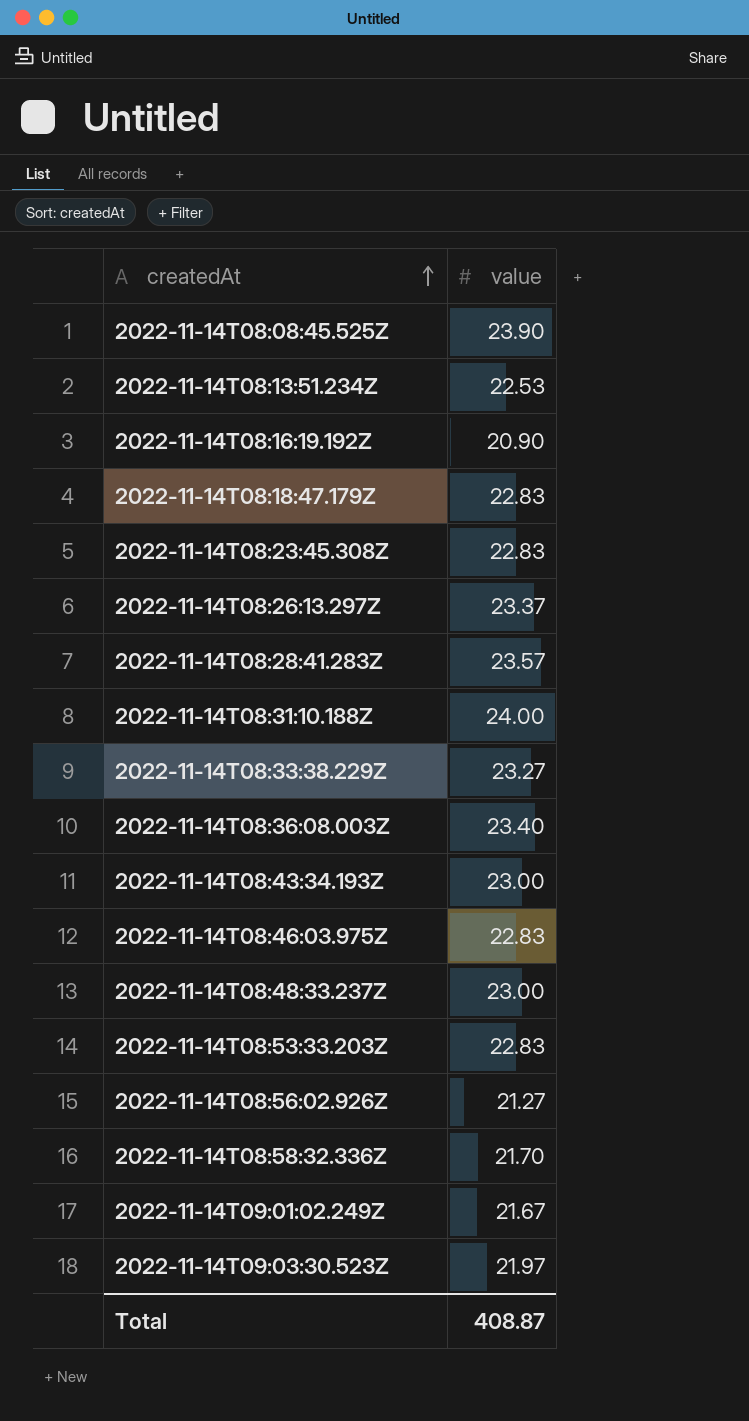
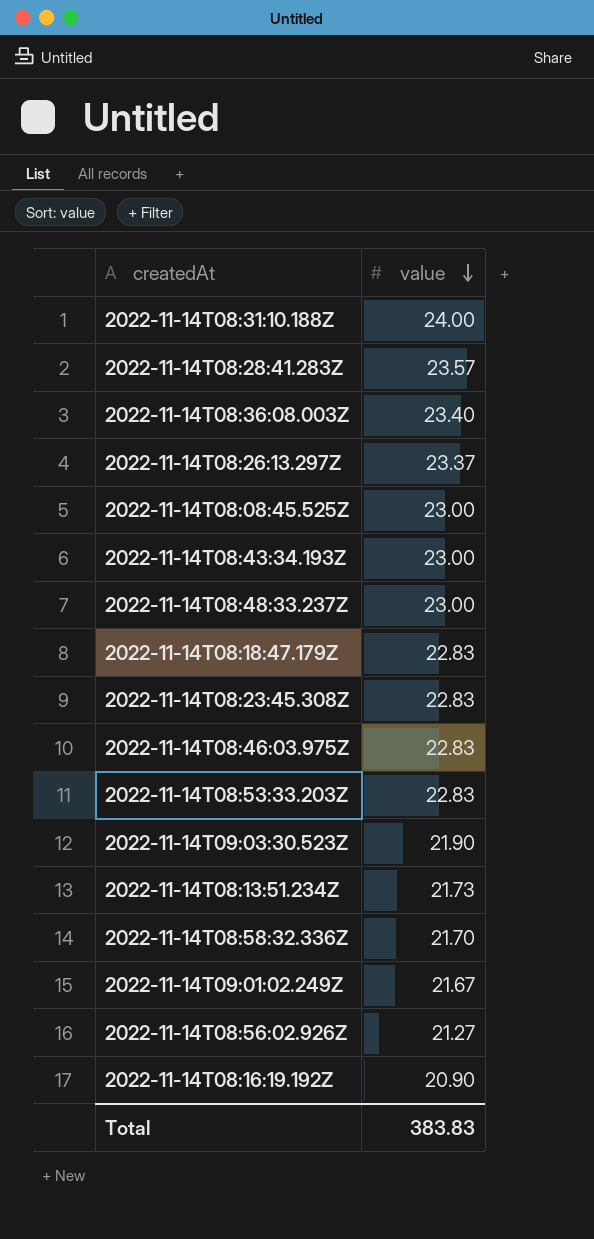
row order: createdAt ascending -> value descending
row 2022-11-14T08:33:38.229Z: 23.27 -> none
2022-11-14T08:08:45.525Z | value: 23.90 -> 23.00
2022-11-14T09:03:30.523Z | value: 21.97 -> 21.90
2022-11-14T08:13:51.234Z | value: 22.53 -> 21.73
Total | value: 408.87 -> 383.83

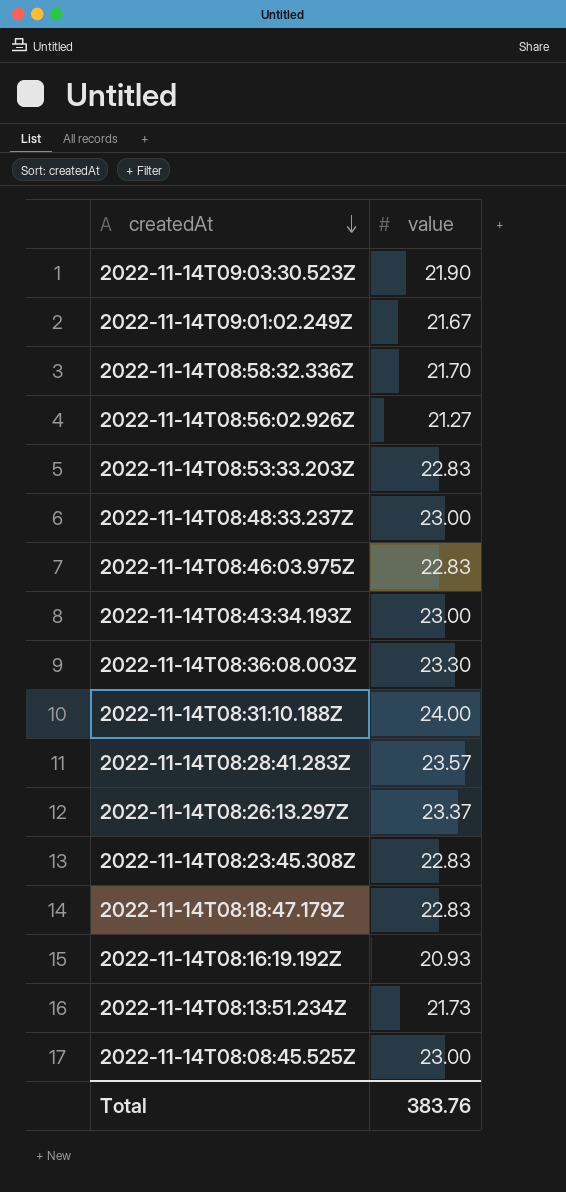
row order: value descending -> createdAt descending
2022-11-14T08:36:08.003Z | value: 23.40 -> 23.30
2022-11-14T08:16:19.192Z | value: 20.90 -> 20.93
Total | value: 383.83 -> 383.76

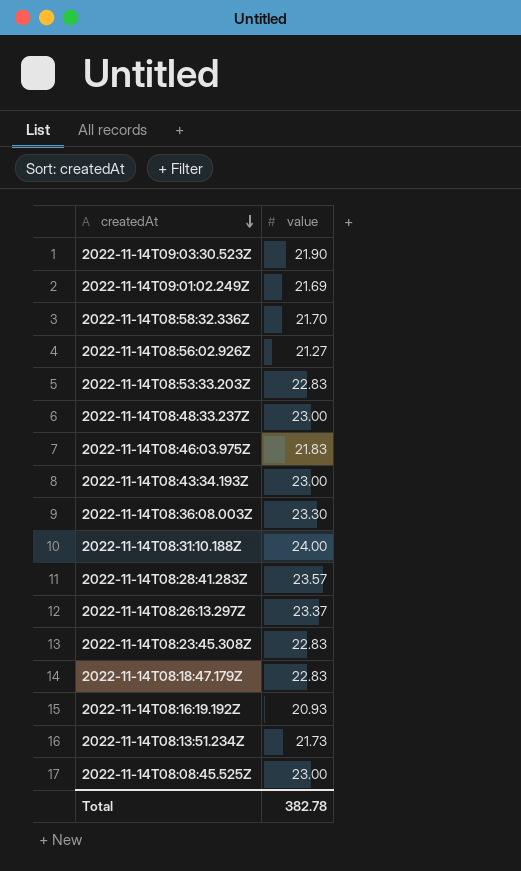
2022-11-14T09:01:02.249Z | value: 21.67 -> 21.69
2022-11-14T08:46:03.975Z | value: 22.83 -> 21.83
Total | value: 383.76 -> 382.78

